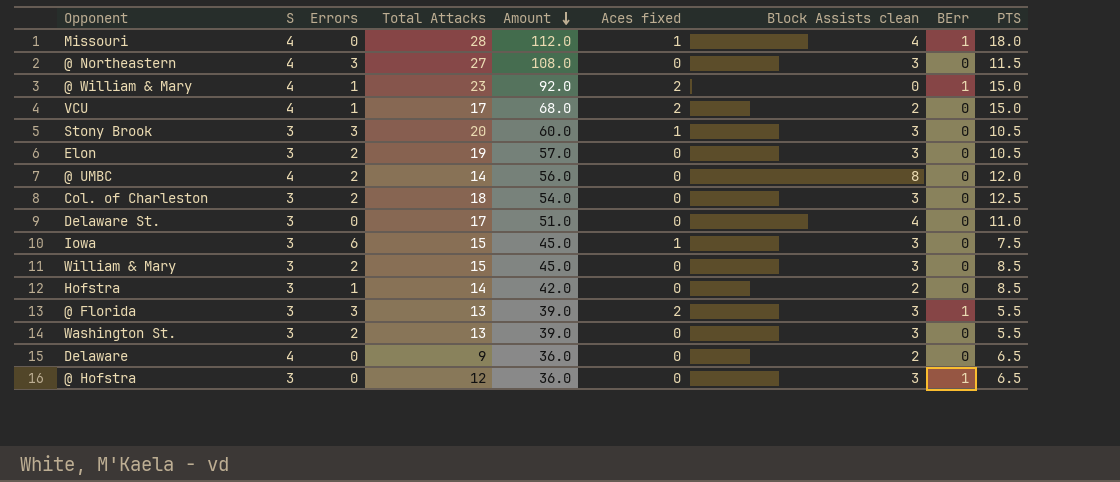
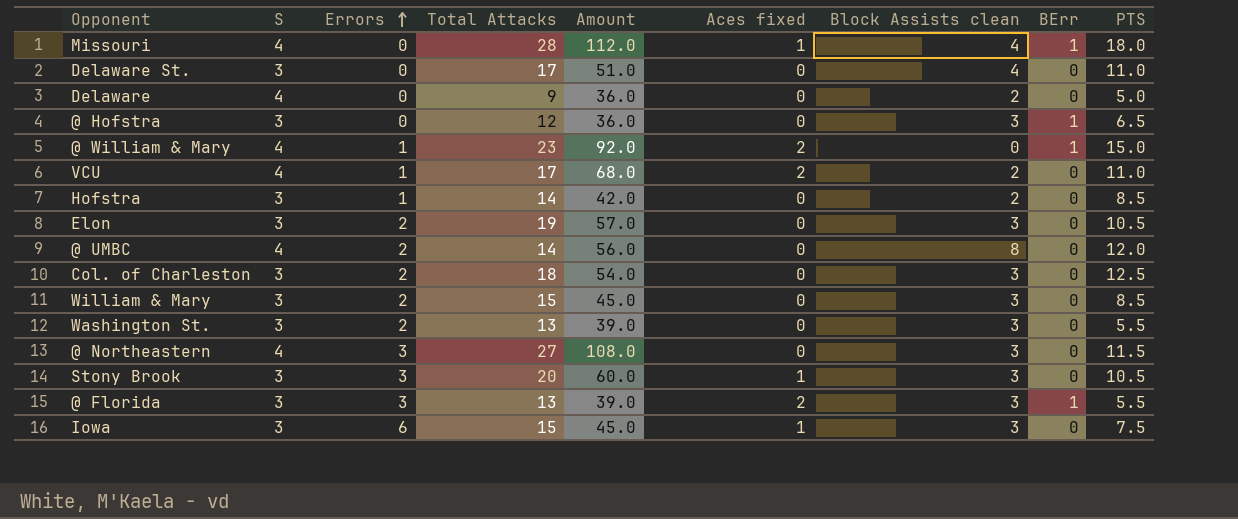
row order: Amount descending -> Errors ascending
Delaware | PTS: 6.5 -> 5.0
VCU | PTS: 15.0 -> 11.0

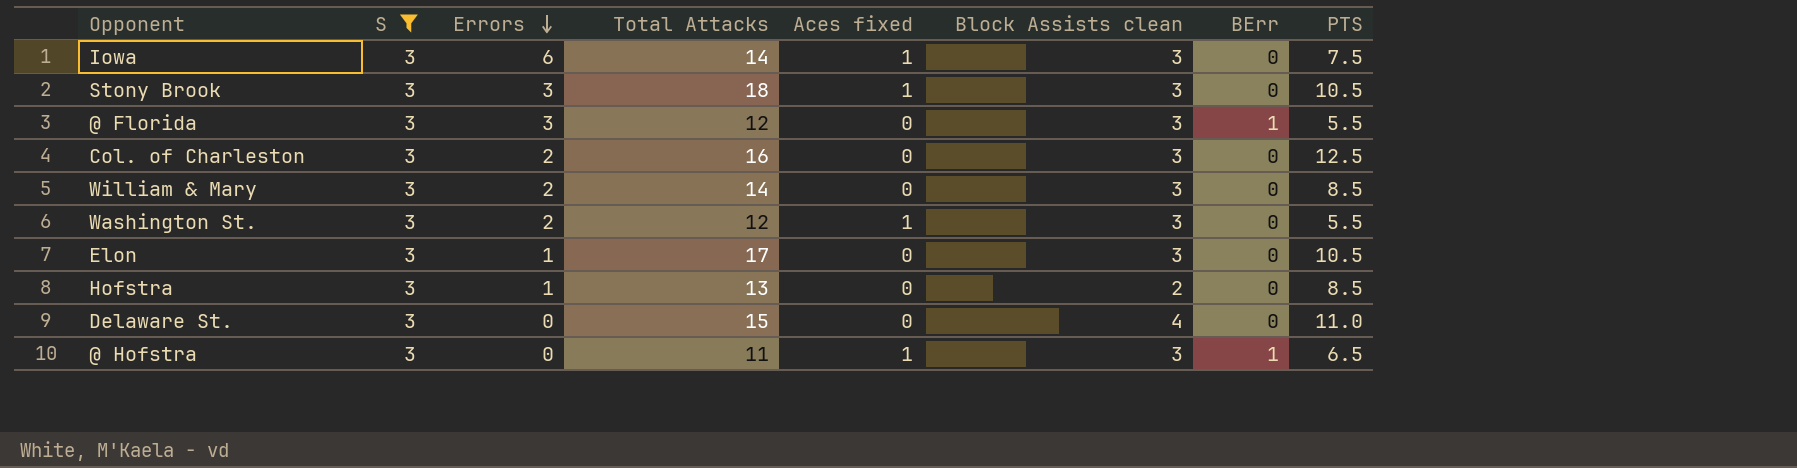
filter: none -> S = 3
row order: Errors ascending -> Errors descending
column Amount | formula: [S] * [Total Attacks] -> none
Iowa | Total Attacks: 15 -> 14
Stony Brook | Total Attacks: 20 -> 18
@ Florida | Total Attacks: 13 -> 12
@ Florida | Aces fixed: 2 -> 0
Col. of Charleston | Total Attacks: 18 -> 16
William & Mary | Total Attacks: 15 -> 14
Washington St. | Total Attacks: 13 -> 12
Washington St. | Aces fixed: 0 -> 1
Elon | Errors: 2 -> 1
Elon | Total Attacks: 19 -> 17
Hofstra | Total Attacks: 14 -> 13
Delaware St. | Total Attacks: 17 -> 15
@ Hofstra | Total Attacks: 12 -> 11
@ Hofstra | Aces fixed: 0 -> 1

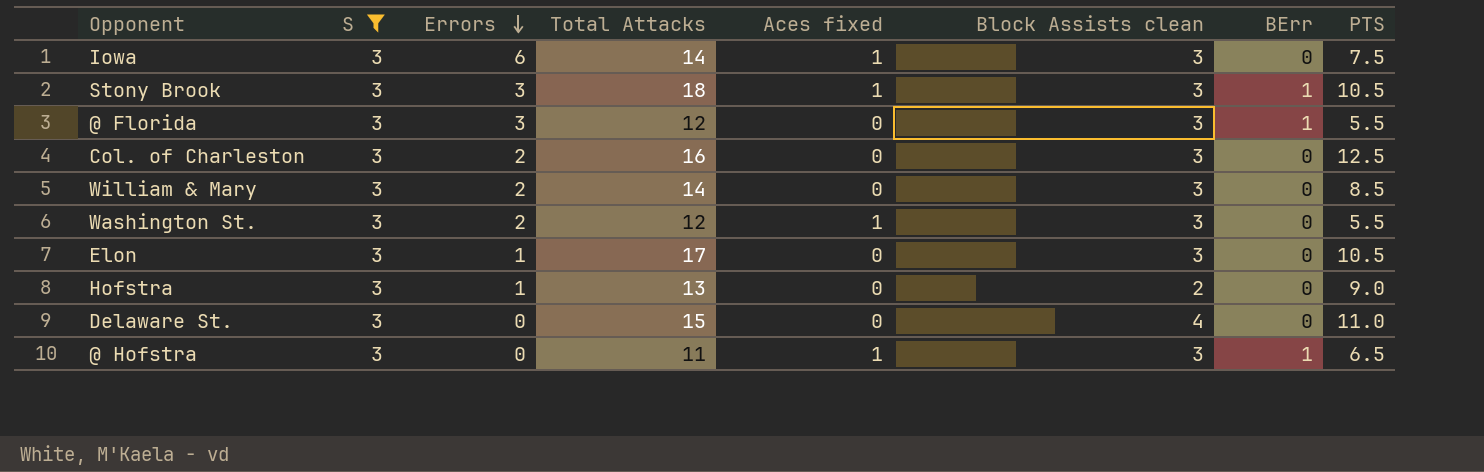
Stony Brook | BErr: 0 -> 1
Hofstra | PTS: 8.5 -> 9.0

